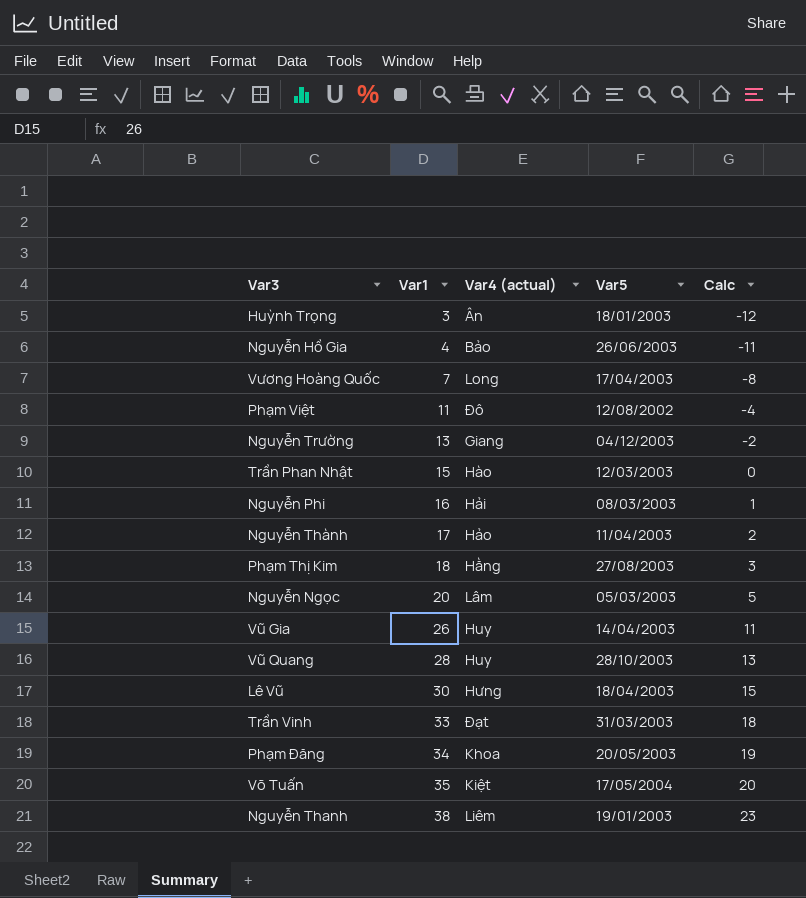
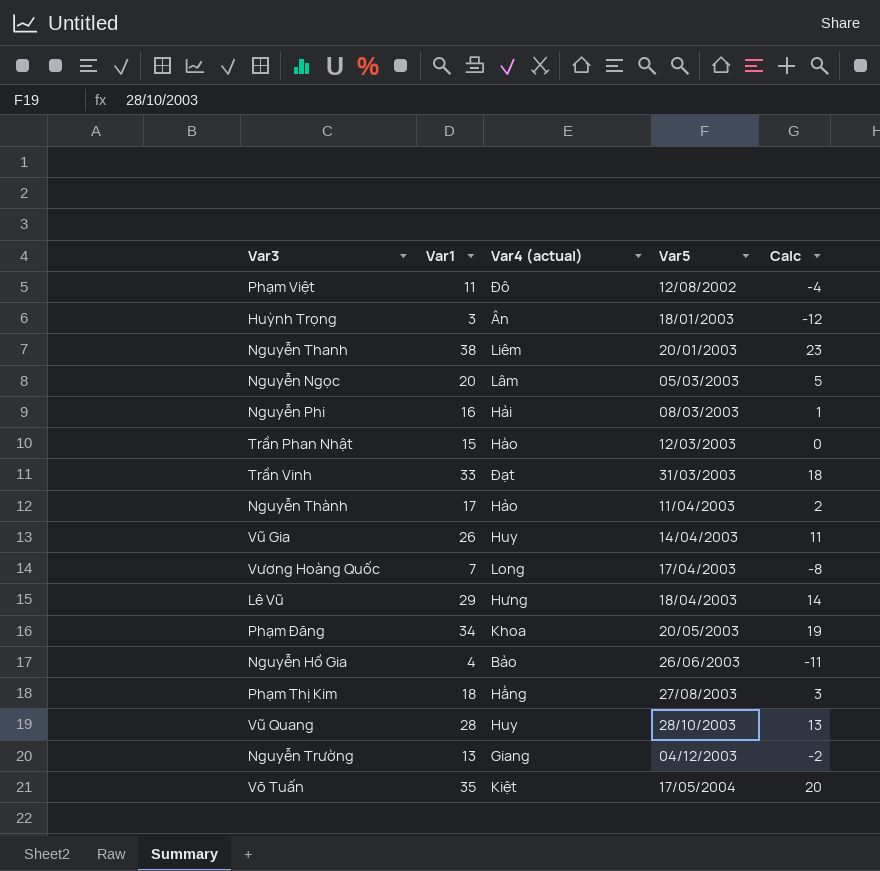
row order: Var1 ascending -> Var5 ascending
Nguyễn Thanh | Var5: 19/01/2003 -> 20/01/2003
Lê Vũ | Var1: 30 -> 29
Lê Vũ | Calc: 15 -> 14

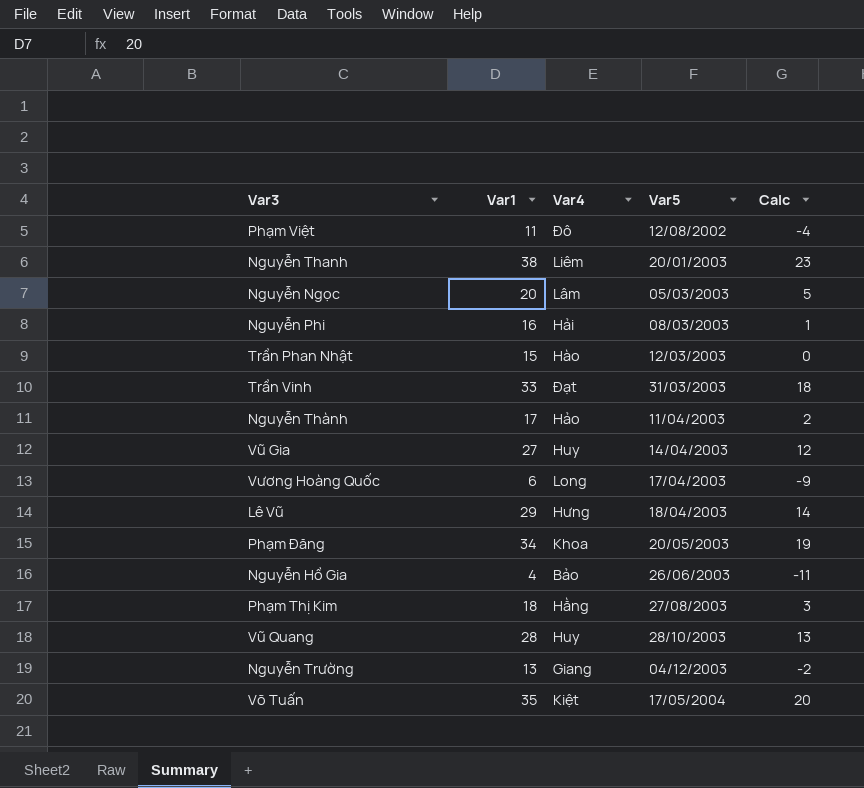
column name: Var4 (actual) -> Var4
row Huỳnh Trọng: 3 | Ân | 18/01/2003 | -12 -> none
Vũ Gia | Var1: 26 -> 27
Vũ Gia | Calc: 11 -> 12
Vương Hoàng Quốc | Var1: 7 -> 6
Vương Hoàng Quốc | Calc: -8 -> -9

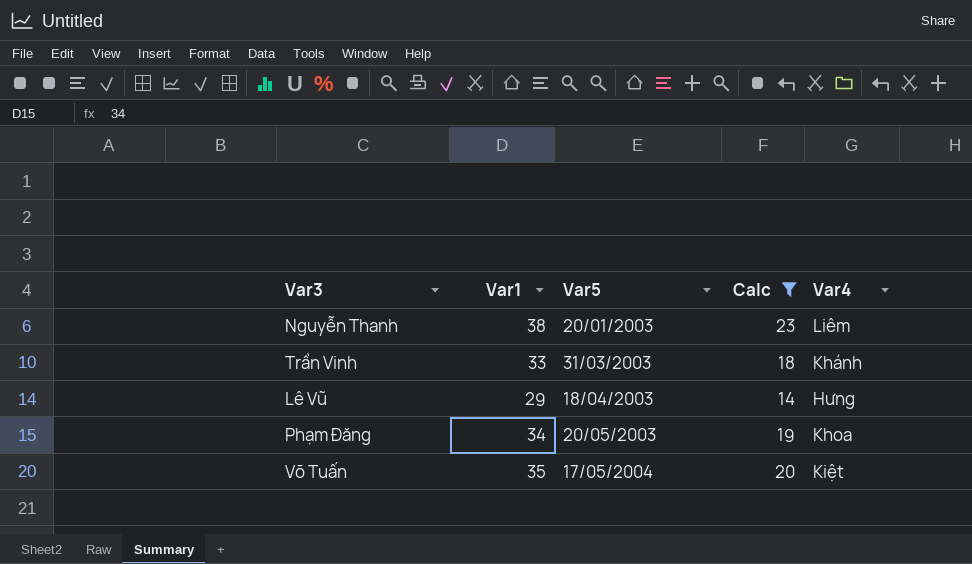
filter: none -> Calc >= 14
column Var4 | position: 3 -> 5
Trần Vinh | Var4: Đạt -> Khánh

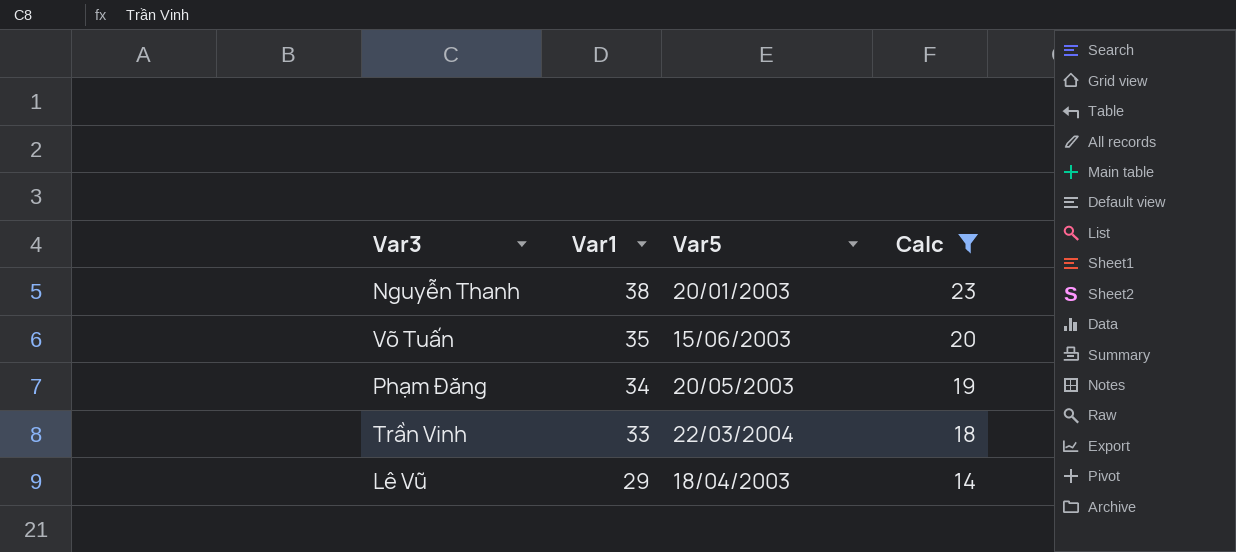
row order: Var5 ascending -> Var1 descending
column Var4 | position: 5 -> none
Võ Tuấn | Var5: 17/05/2004 -> 15/06/2003
Trần Vinh | Var5: 31/03/2003 -> 22/03/2004

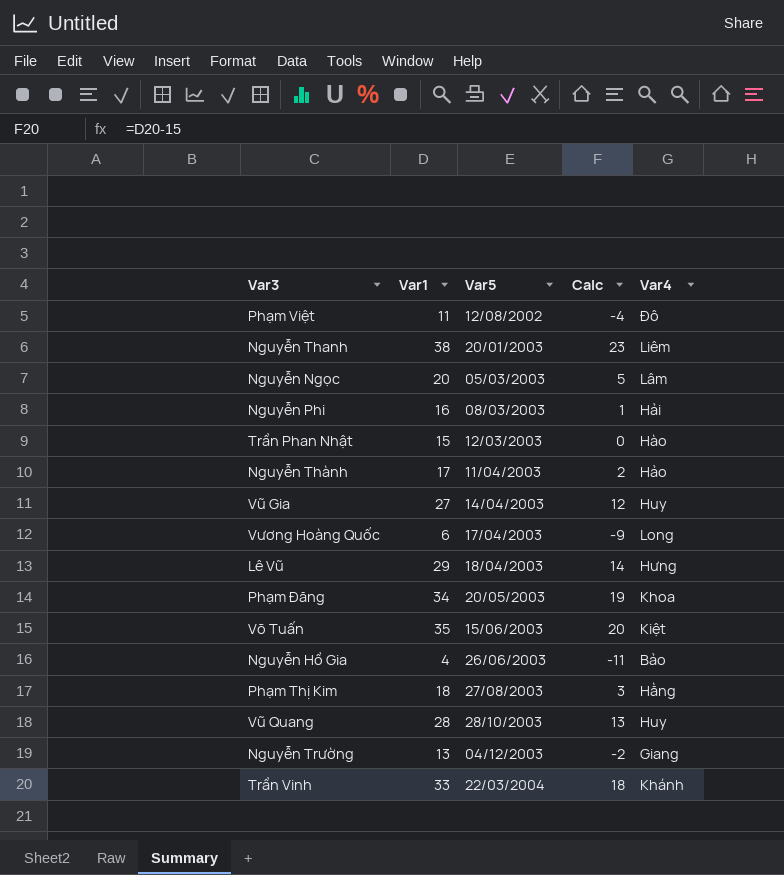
filter: Calc >= 14 -> none
row order: Var1 descending -> Var5 ascending
column Var4 | position: none -> 5

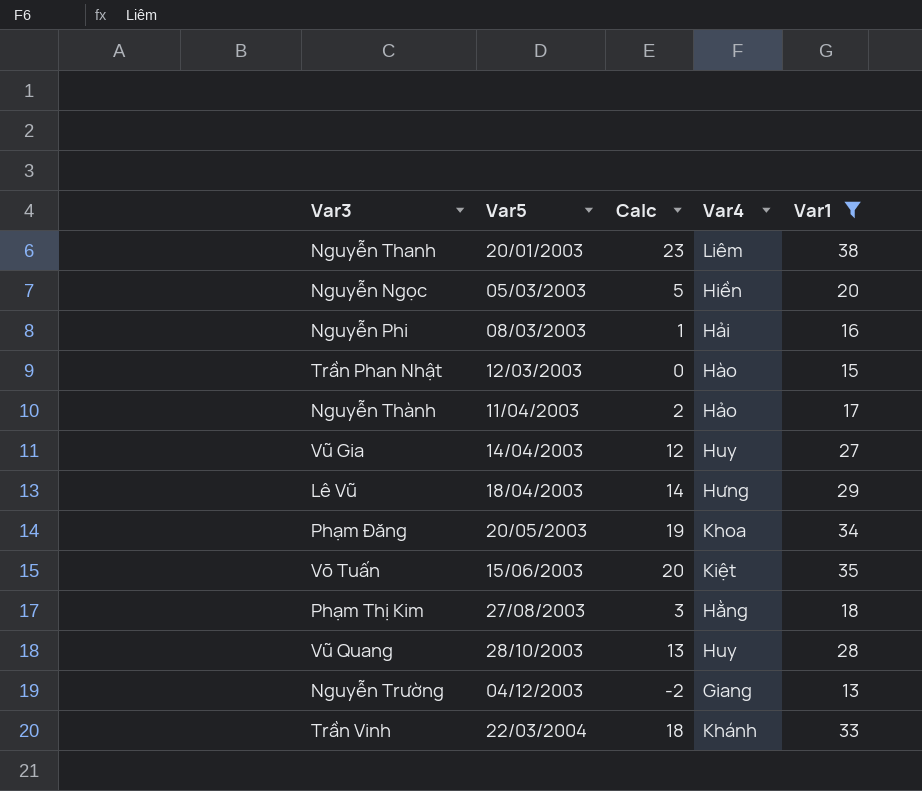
filter: none -> Var1 >= 13
column Var1 | position: 2 -> 5
Nguyễn Ngọc | Var4: Lâm -> Hiền

